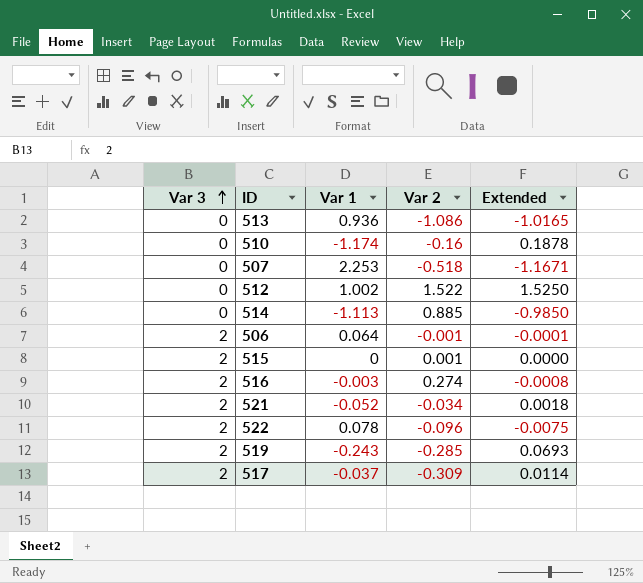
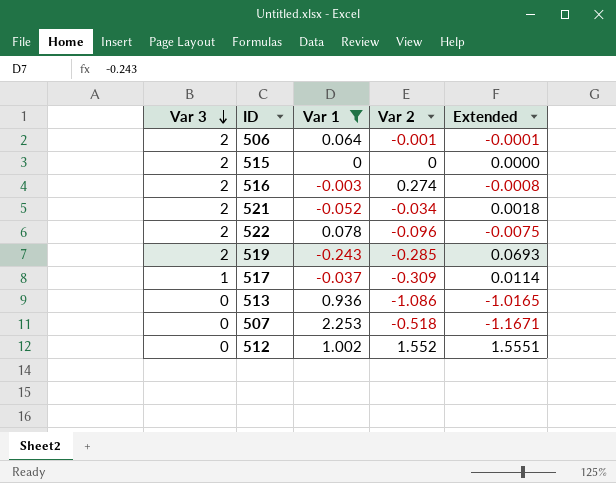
filter: none -> Var 1 >= -0.243
row order: Var 3 ascending -> Var 3 descending
515 | Var 2: 0.001 -> 0
517 | Var 3: 2 -> 1
512 | Var 2: 1.522 -> 1.552
512 | Extended: 1.5250 -> 1.5551

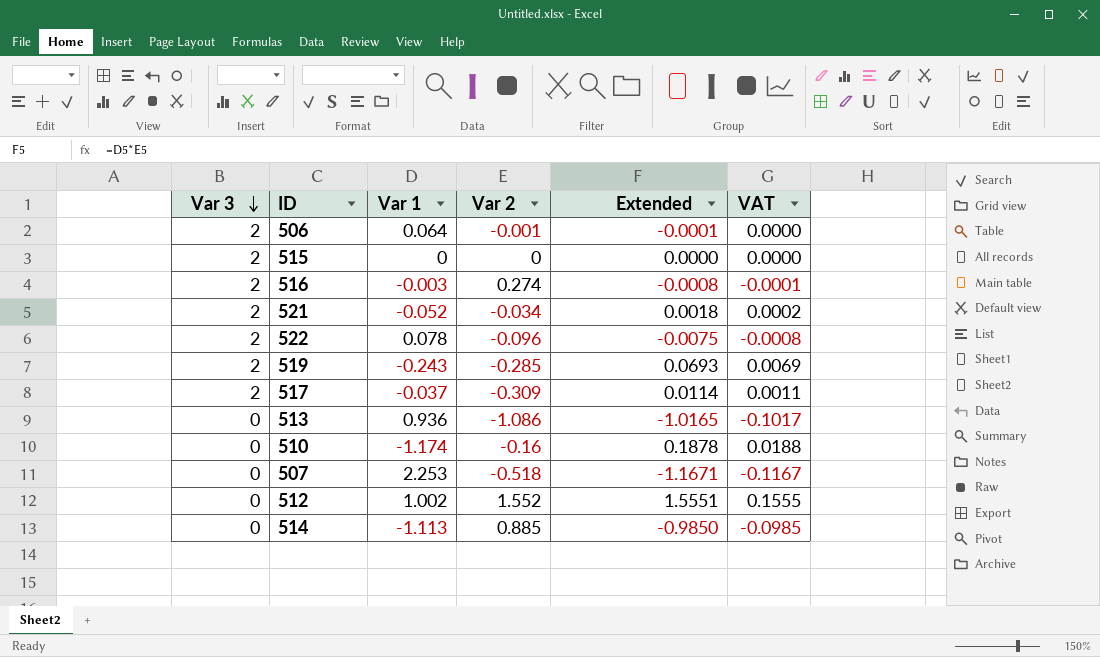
filter: Var 1 >= -0.243 -> none
column VAT | formula: none -> [Extended] * 0.1
517 | Var 3: 1 -> 2

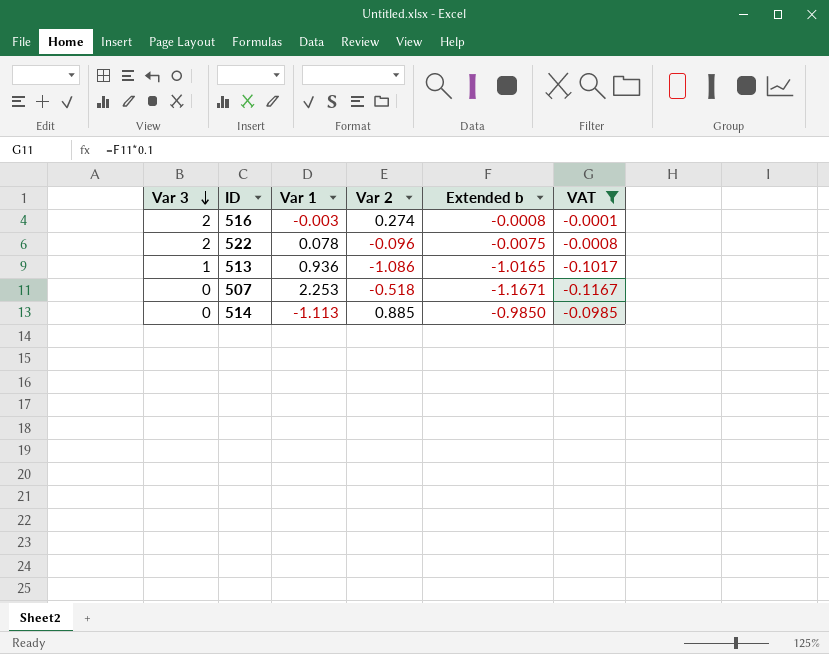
filter: none -> VAT <= -0.0001
column name: Extended -> Extended b
513 | Var 3: 0 -> 1

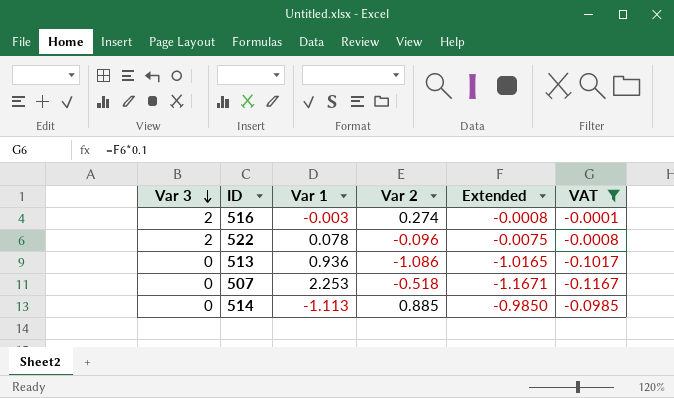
column name: Extended b -> Extended
513 | Var 3: 1 -> 0

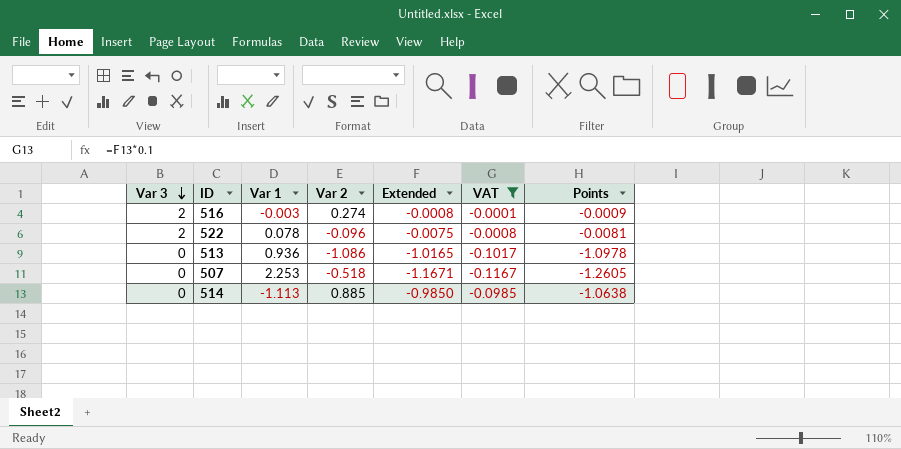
column Points | formula: none -> [Extended] * 1.08

